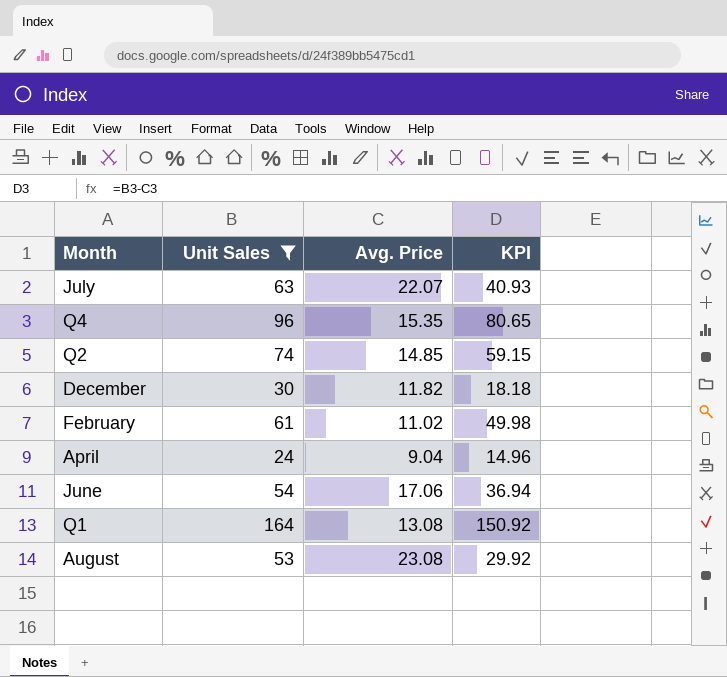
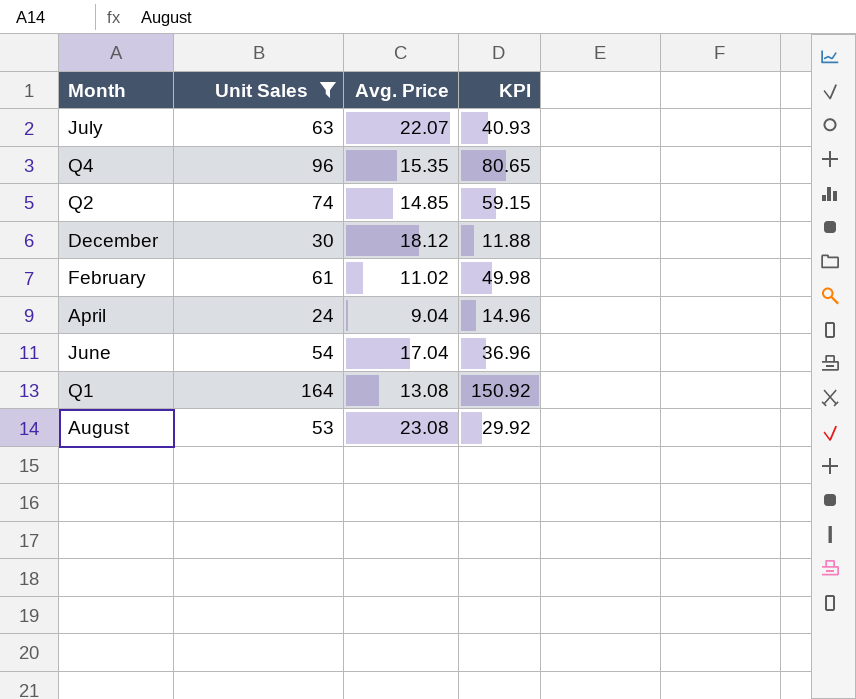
December | Avg. Price: 11.82 -> 18.12
December | KPI: 18.18 -> 11.88
June | Avg. Price: 17.06 -> 17.04
June | KPI: 36.94 -> 36.96

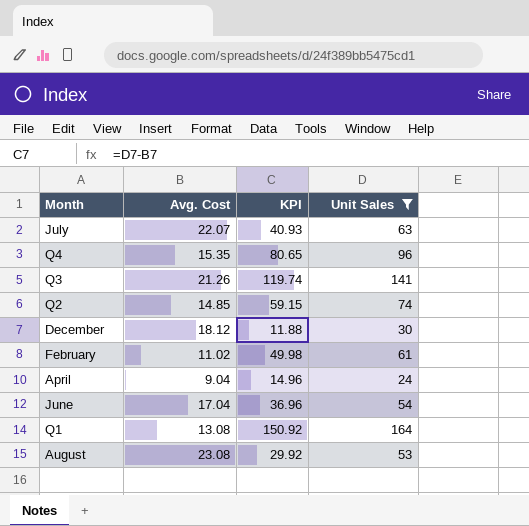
column name: Avg. Price -> Avg. Cost
column Unit Sales | position: 2 -> 4
row Q3: none -> 21.26 | 119.74 | 141

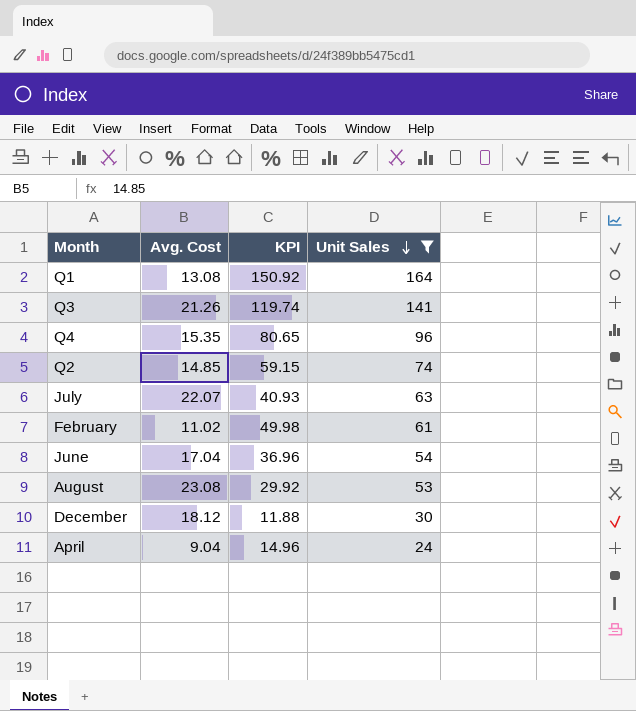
row order: none -> Unit Sales descending

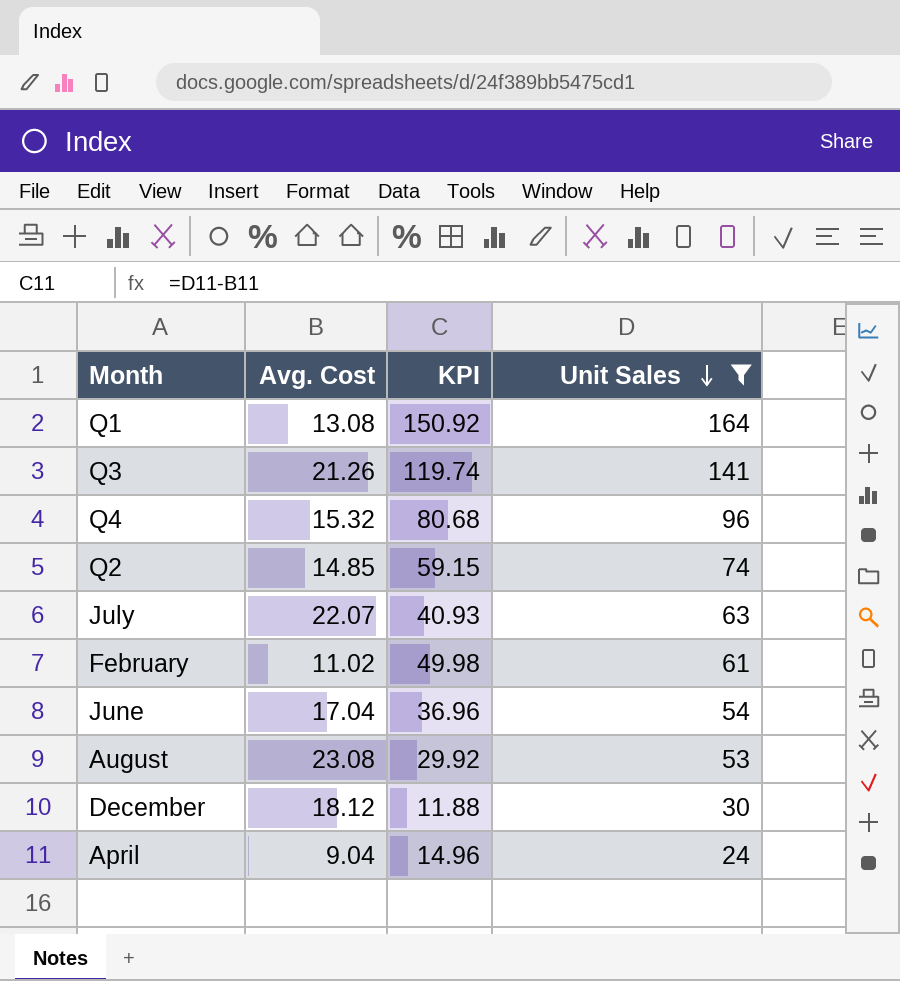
Q4 | Avg. Cost: 15.35 -> 15.32
Q4 | KPI: 80.65 -> 80.68

